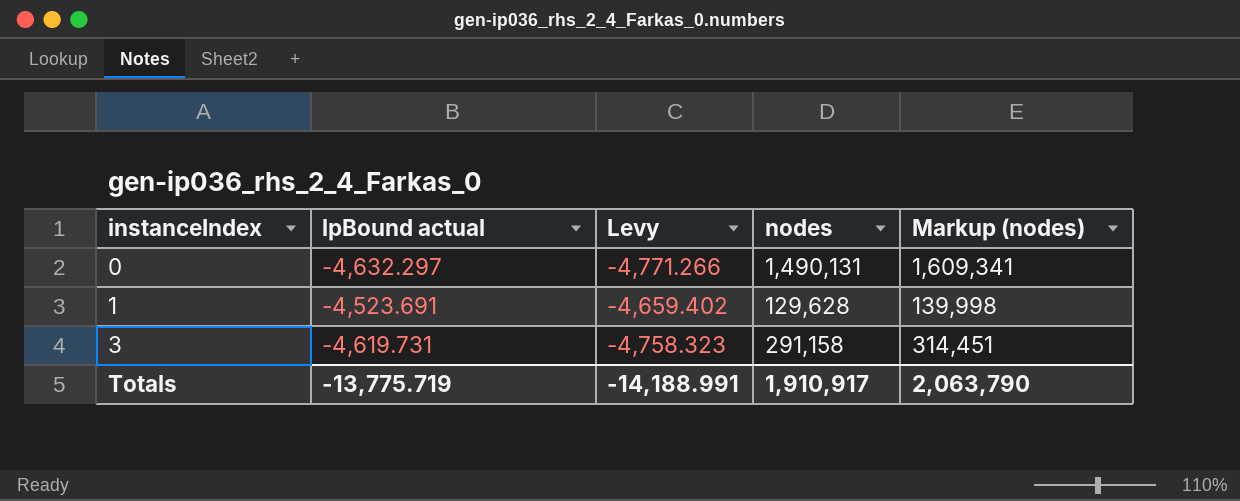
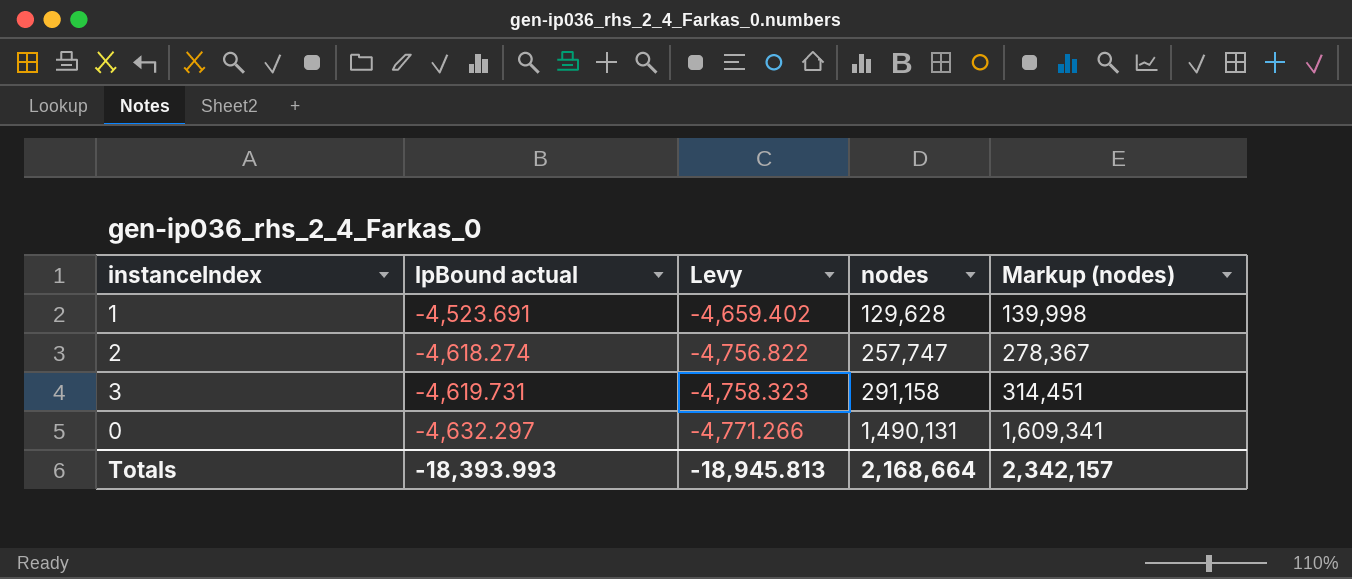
row order: instanceIndex ascending -> lpBound actual descending
row 2: none -> -4,618.274 | -4,756.822 | 257,747 | 278,367
Totals | lpBound actual: -13,775.719 -> -18,393.993
Totals | Levy: -14,188.991 -> -18,945.813
Totals | nodes: 1,910,917 -> 2,168,664
Totals | Markup (nodes): 2,063,790 -> 2,342,157

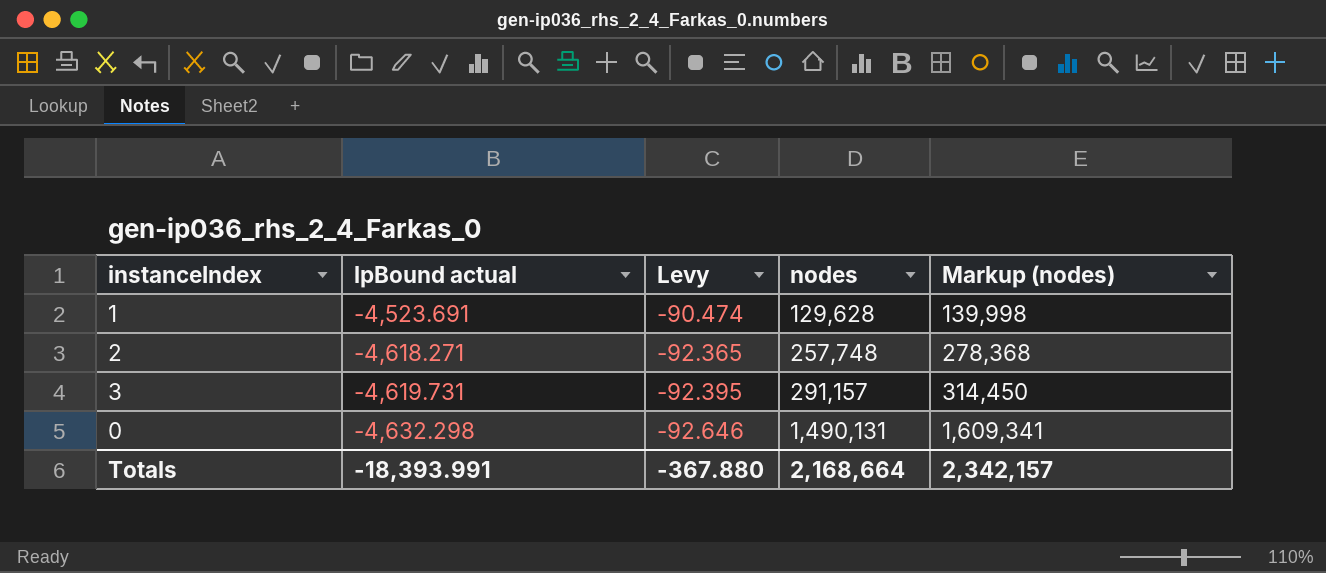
column Levy | formula: [lpBound actual] * 1.03 -> [lpBound actual] * 0.02
2 | lpBound actual: -4,618.274 -> -4,618.271
2 | nodes: 257,747 -> 257,748
2 | Markup (nodes): 278,367 -> 278,368
3 | nodes: 291,158 -> 291,157
3 | Markup (nodes): 314,451 -> 314,450
0 | lpBound actual: -4,632.297 -> -4,632.298
Totals | lpBound actual: -18,393.993 -> -18,393.991
Totals | Levy: -18,945.813 -> -367.880

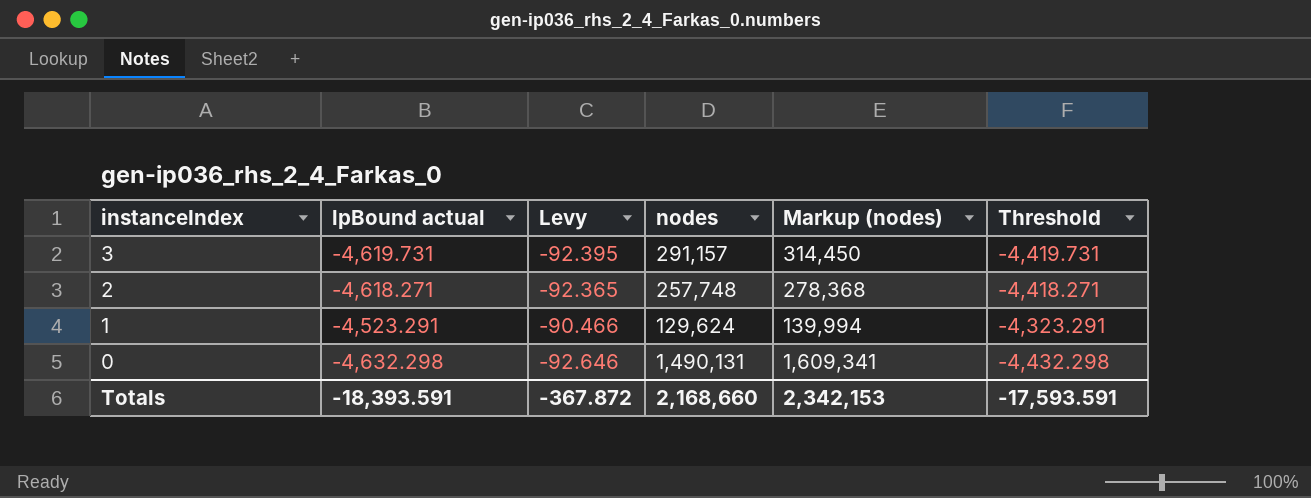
row order: lpBound actual descending -> instanceIndex descending
column Threshold | formula: none -> [lpBound actual] + 200
1 | lpBound actual: -4,523.691 -> -4,523.291
1 | Levy: -90.474 -> -90.466
1 | nodes: 129,628 -> 129,624
1 | Markup (nodes): 139,998 -> 139,994
Totals | lpBound actual: -18,393.991 -> -18,393.591
Totals | Levy: -367.880 -> -367.872
Totals | nodes: 2,168,664 -> 2,168,660
Totals | Markup (nodes): 2,342,157 -> 2,342,153

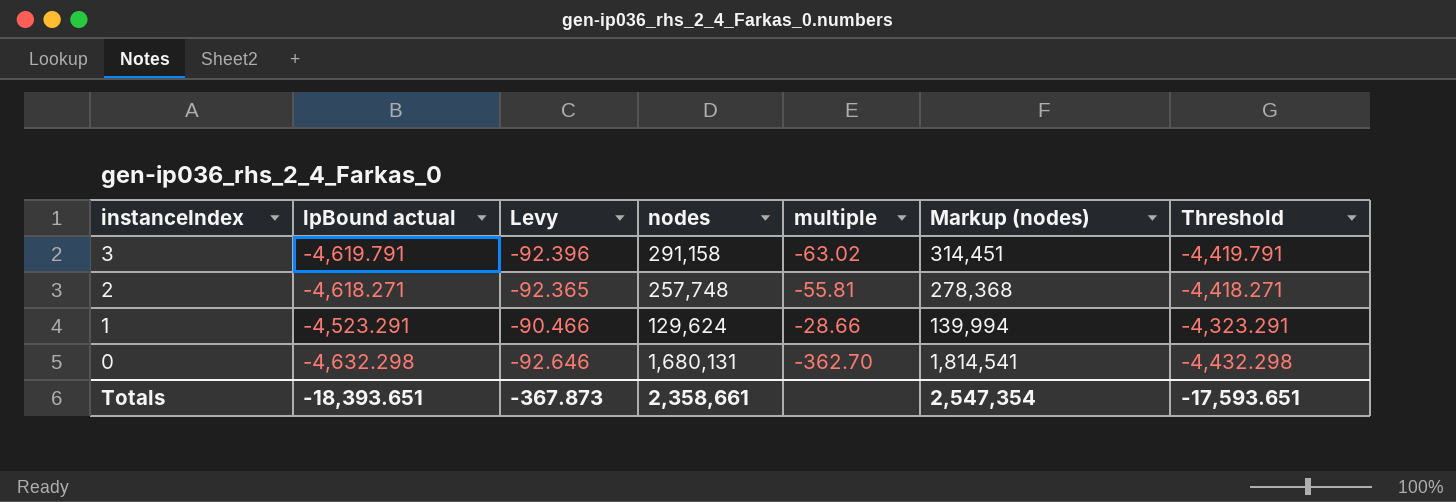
column multiple | formula: none -> [nodes] / [lpBound actual]
3 | lpBound actual: -4,619.731 -> -4,619.791
3 | Levy: -92.395 -> -92.396
3 | nodes: 291,157 -> 291,158
3 | Markup (nodes): 314,450 -> 314,451
3 | Threshold: -4,419.731 -> -4,419.791
0 | nodes: 1,490,131 -> 1,680,131
0 | Markup (nodes): 1,609,341 -> 1,814,541
Totals | lpBound actual: -18,393.591 -> -18,393.651
Totals | Levy: -367.872 -> -367.873
Totals | nodes: 2,168,660 -> 2,358,661
Totals | Markup (nodes): 2,342,153 -> 2,547,354
Totals | Threshold: -17,593.591 -> -17,593.651

